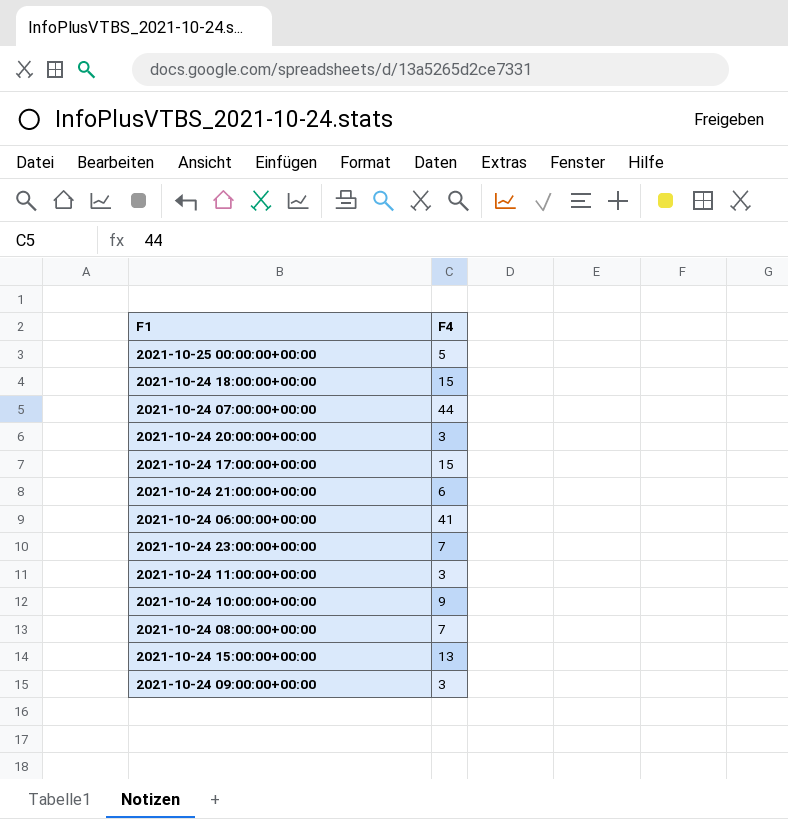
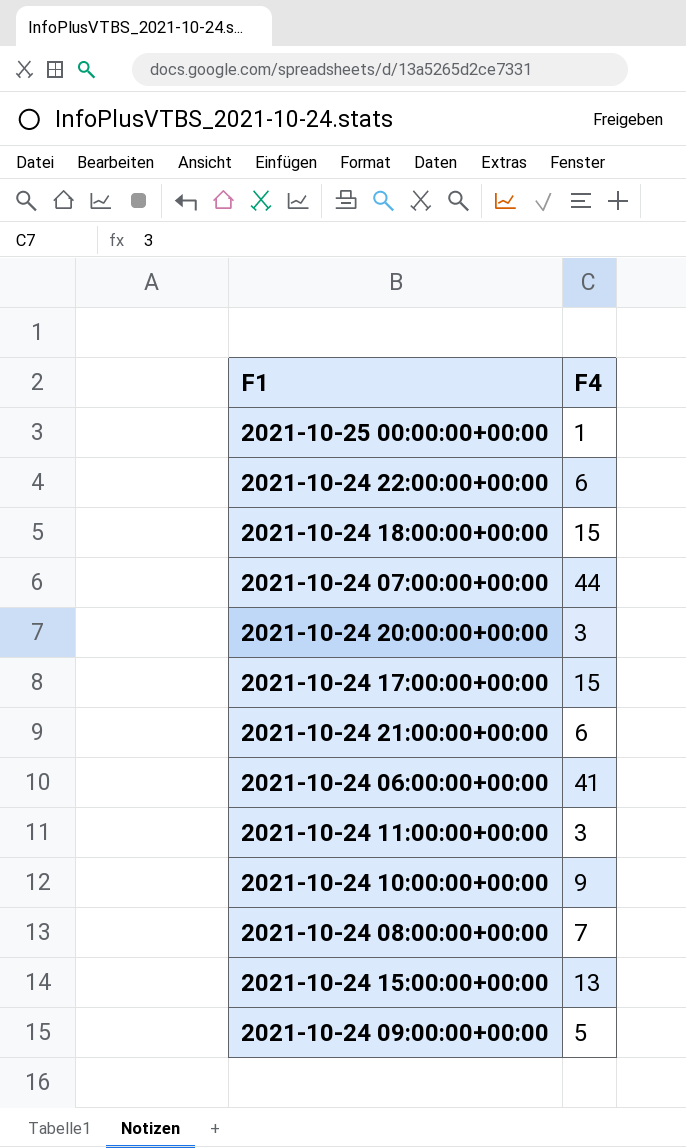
row 2021-10-24 23:00:00+00:00: 7 -> none
2021-10-25 00:00:00+00:00 | F4: 5 -> 1
row 2021-10-24 22:00:00+00:00: none -> 6
2021-10-24 09:00:00+00:00 | F4: 3 -> 5

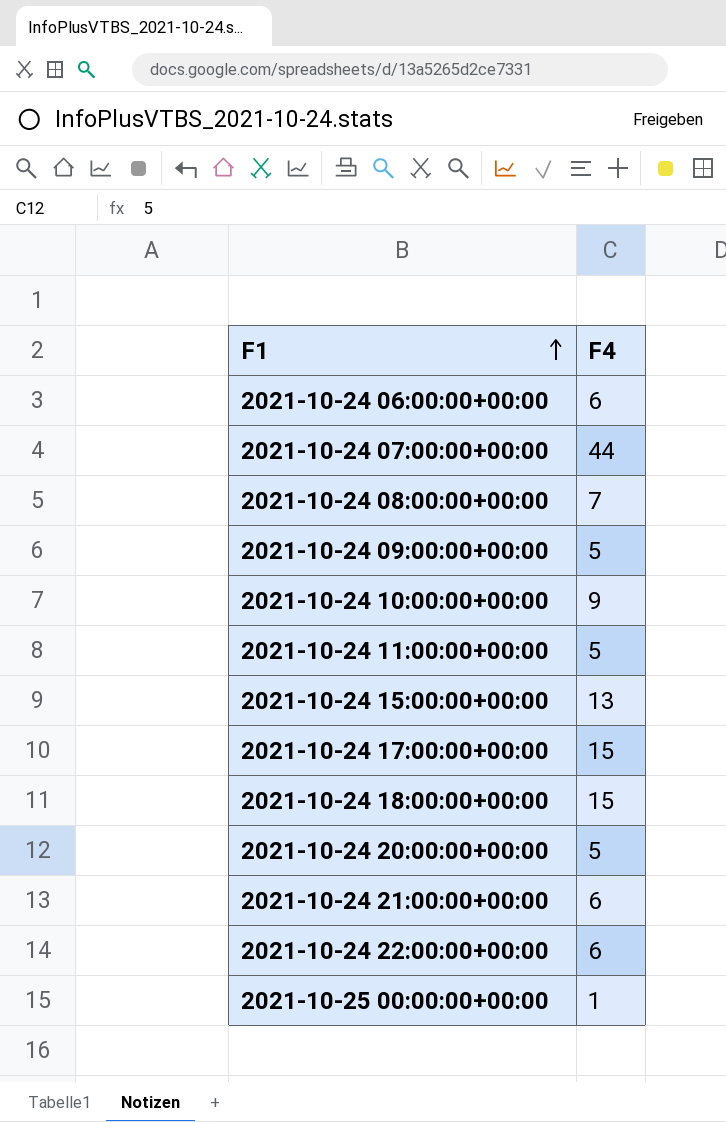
row order: none -> F1 ascending
2021-10-24 06:00:00+00:00 | F4: 41 -> 6
2021-10-24 11:00:00+00:00 | F4: 3 -> 5
2021-10-24 20:00:00+00:00 | F4: 3 -> 5

